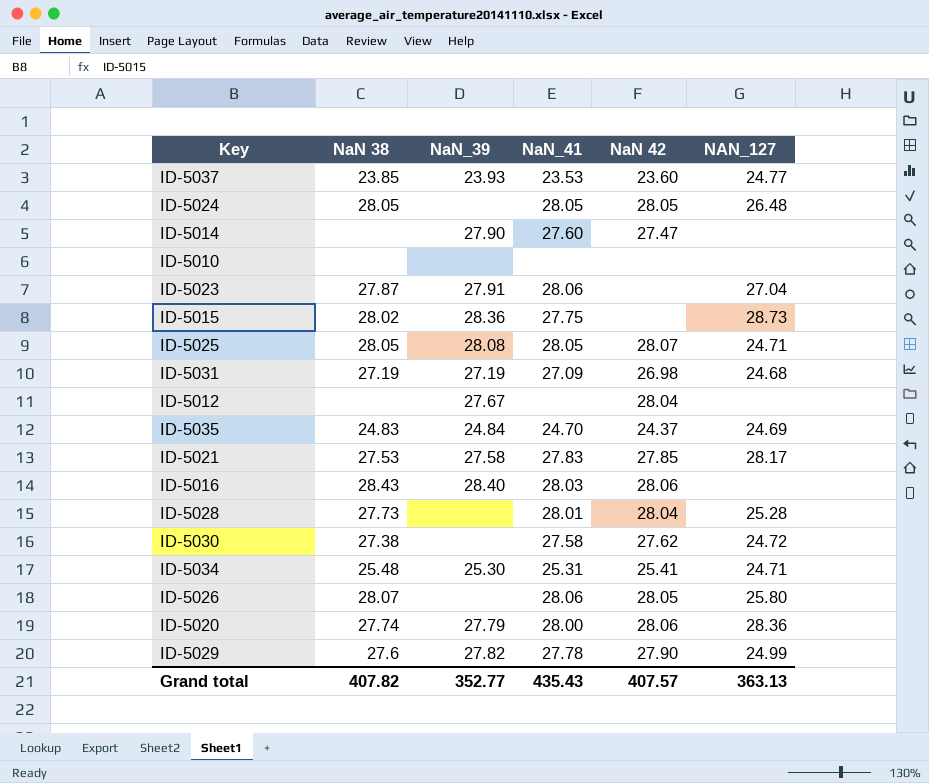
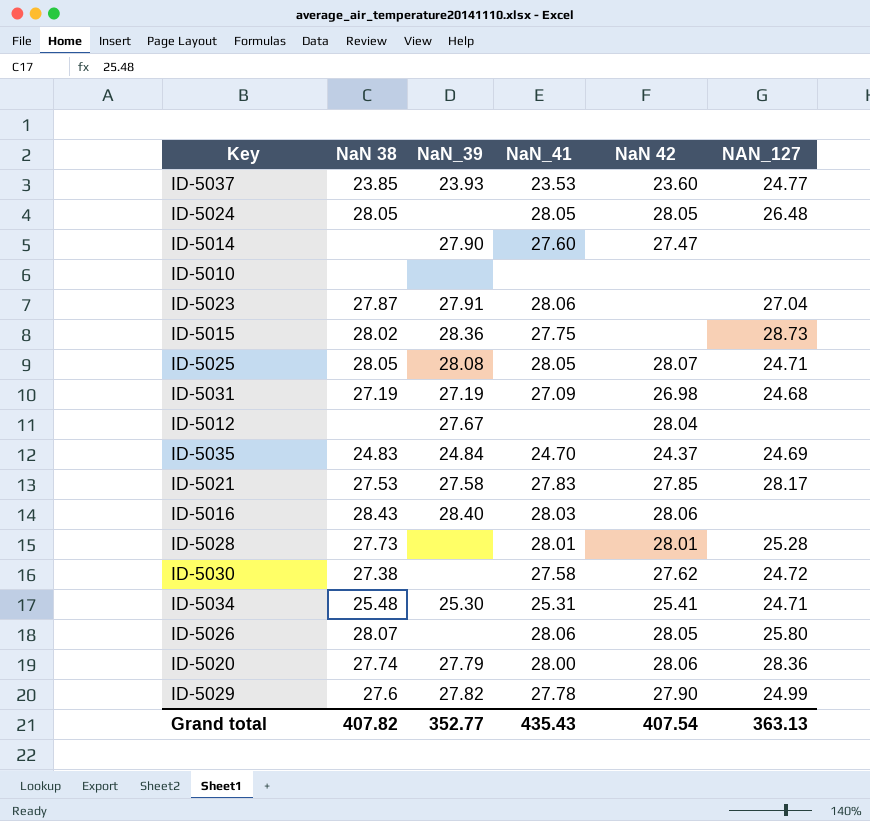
ID-5028 | NaN 42: 28.04 -> 28.01
Grand total | NaN 42: 407.57 -> 407.54

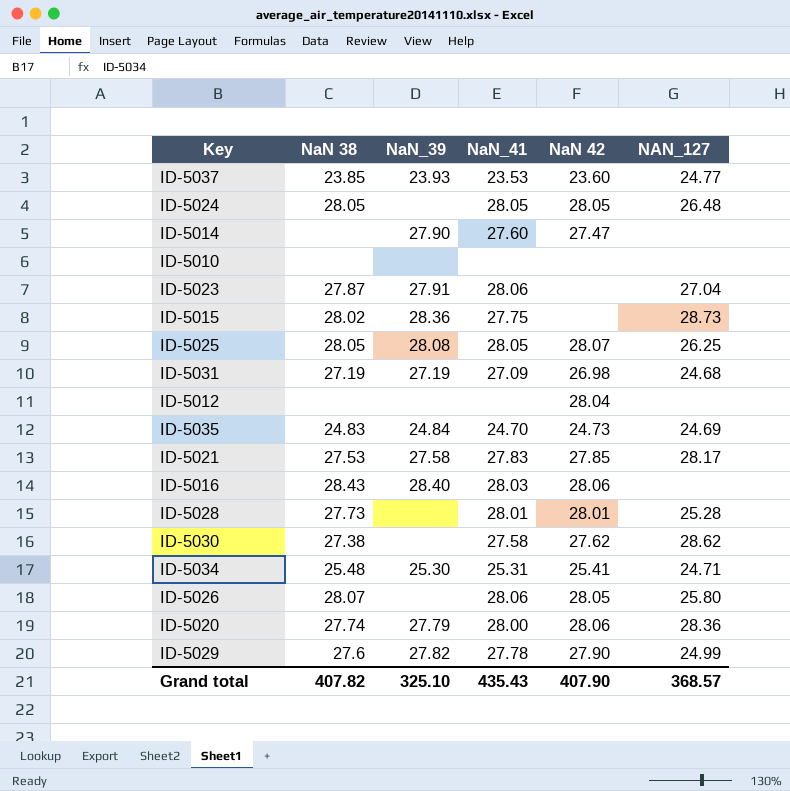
ID-5025 | NAN_127: 24.71 -> 26.25
ID-5012 | NaN_39: 27.67 -> none
ID-5035 | NaN 42: 24.37 -> 24.73
ID-5030 | NAN_127: 24.72 -> 28.62
Grand total | NaN_39: 352.77 -> 325.10
Grand total | NaN 42: 407.54 -> 407.90
Grand total | NAN_127: 363.13 -> 368.57

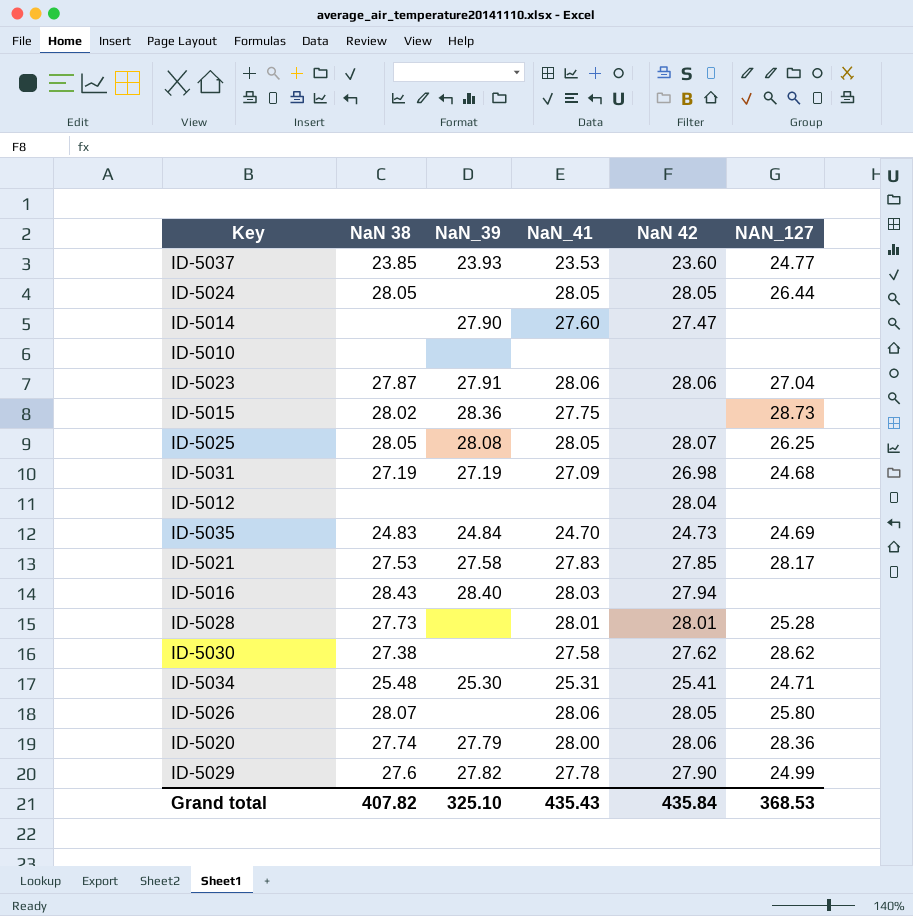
ID-5024 | NAN_127: 26.48 -> 26.44
ID-5023 | NaN 42: none -> 28.06
ID-5016 | NaN 42: 28.06 -> 27.94
Grand total | NaN 42: 407.90 -> 435.84
Grand total | NAN_127: 368.57 -> 368.53

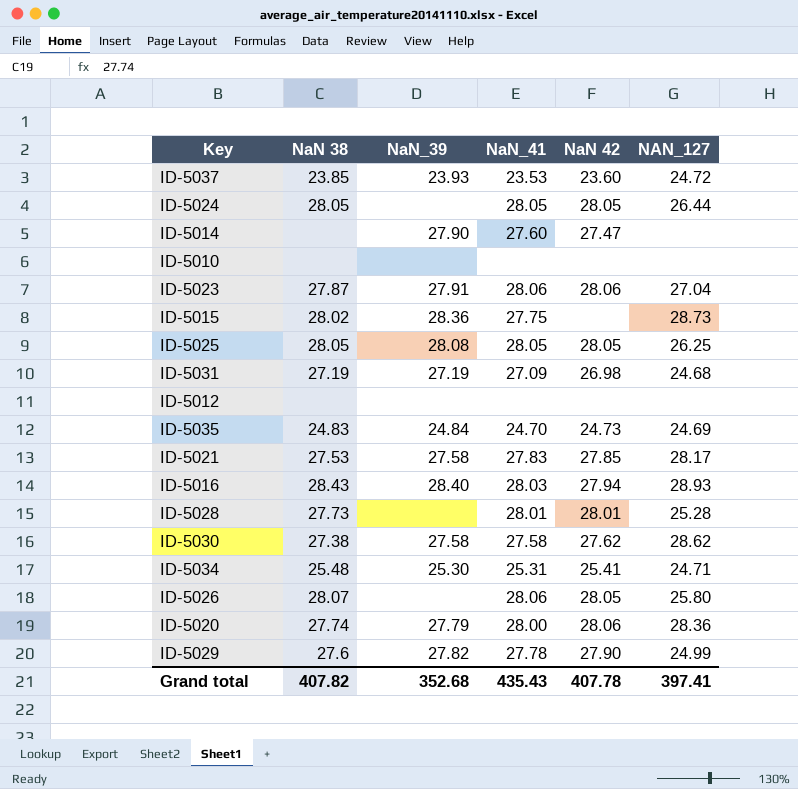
ID-5037 | NAN_127: 24.77 -> 24.72
ID-5025 | NaN 42: 28.07 -> 28.05
ID-5012 | NaN 42: 28.04 -> none
ID-5016 | NAN_127: none -> 28.93
ID-5030 | NaN_39: none -> 27.58
Grand total | NaN_39: 325.10 -> 352.68
Grand total | NaN 42: 435.84 -> 407.78
Grand total | NAN_127: 368.53 -> 397.41

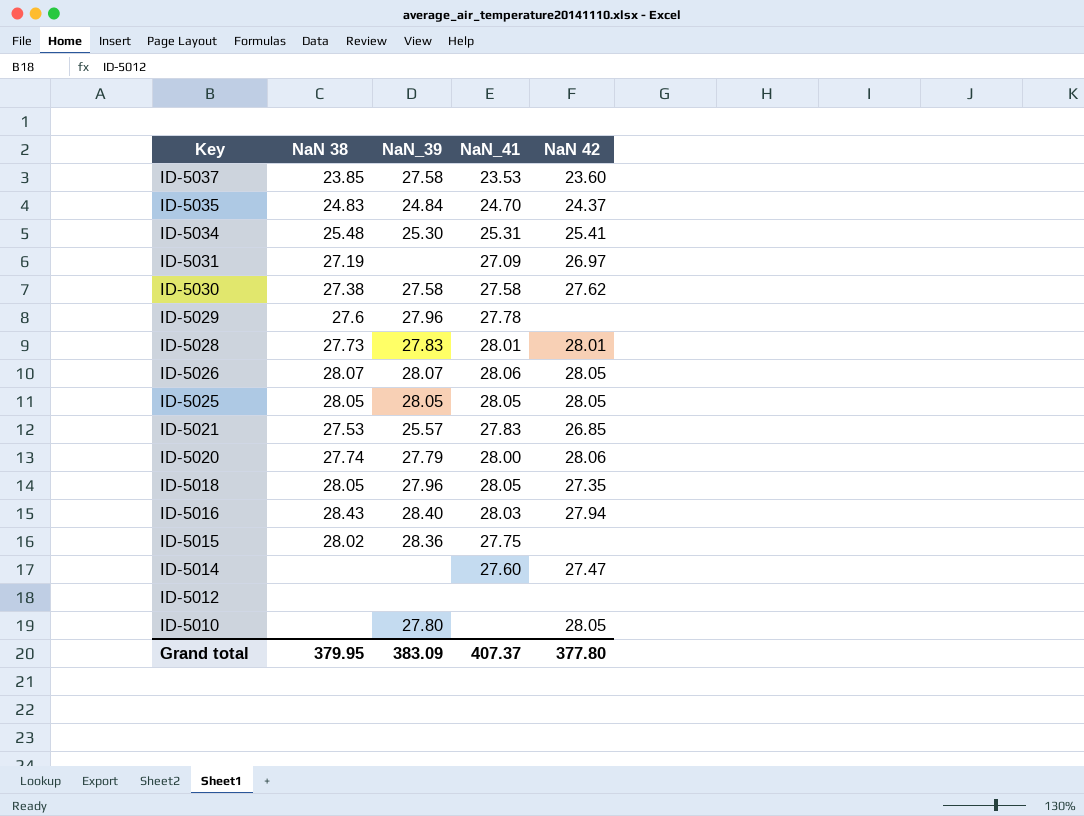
row order: none -> Key descending
column NAN_127 | position: 6 -> none
row ID-5024: 28.05 | none | 28.05 | 28.05 | 26.44 -> none
row ID-5023: 27.87 | 27.91 | 28.06 | 28.06 | 27.04 -> none
ID-5037 | NaN_39: 23.93 -> 27.58
ID-5035 | NaN 42: 24.73 -> 24.37
ID-5031 | NaN_39: 27.19 -> none
ID-5031 | NaN 42: 26.98 -> 26.97
ID-5029 | NaN_39: 27.82 -> 27.96
ID-5029 | NaN 42: 27.90 -> none
ID-5028 | NaN_39: none -> 27.83
ID-5026 | NaN_39: none -> 28.07
ID-5025 | NaN_39: 28.08 -> 28.05
ID-5021 | NaN_39: 27.58 -> 25.57
ID-5021 | NaN 42: 27.85 -> 26.85
row ID-5018: none -> 28.05 | 27.96 | 28.05 | 27.35
ID-5014 | NaN_39: 27.90 -> none
ID-5010 | NaN_39: none -> 27.80
ID-5010 | NaN 42: none -> 28.05
Grand total | NaN 38: 407.82 -> 379.95
Grand total | NaN_39: 352.68 -> 383.09
Grand total | NaN_41: 435.43 -> 407.37
Grand total | NaN 42: 407.78 -> 377.80

